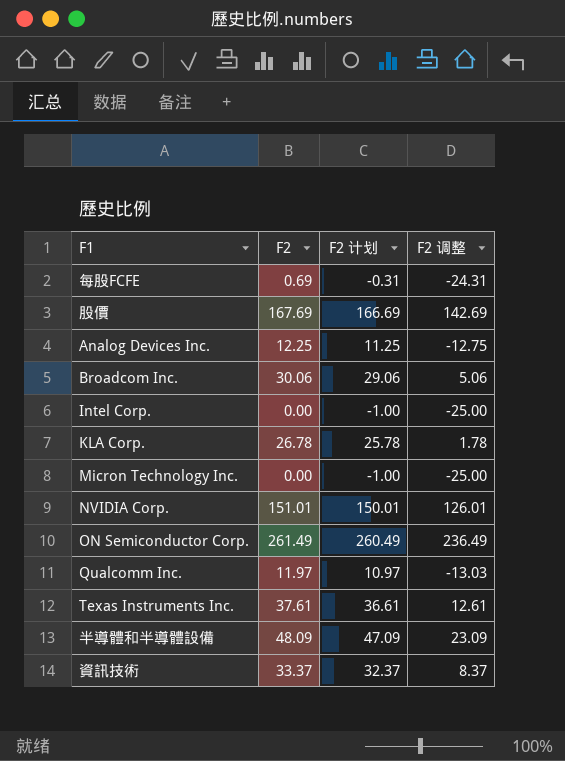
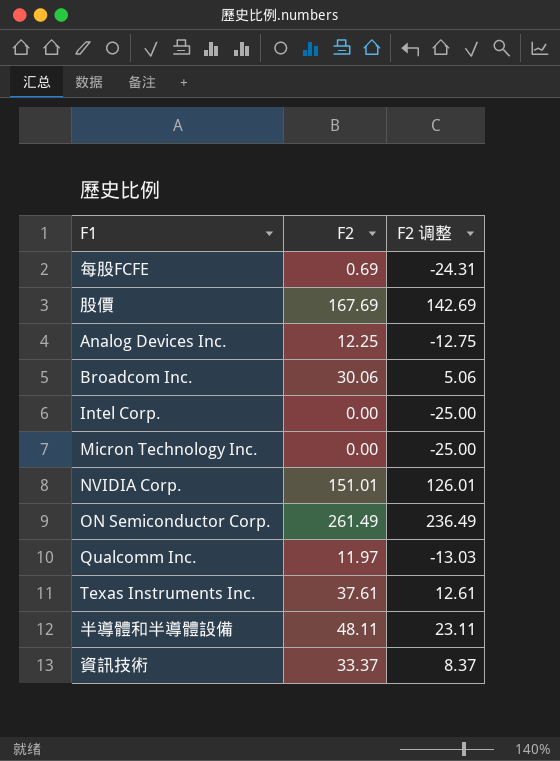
column F2 计划 | formula: [F2] - 1 -> none
row KLA Corp.: 26.78 | 25.78 | 1.78 -> none
半導體和半導體設備 | F2: 48.09 -> 48.11
半導體和半導體設備 | F2 调整: 23.09 -> 23.11

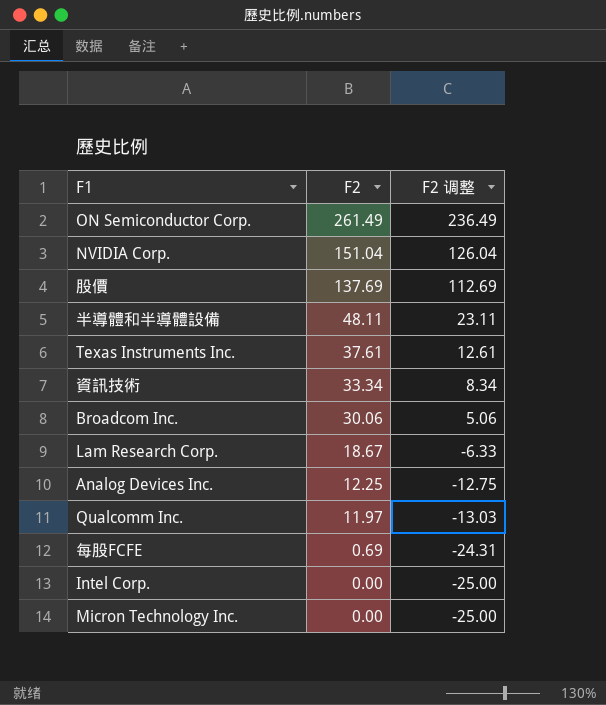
row order: none -> F2 descending
NVIDIA Corp. | F2: 151.01 -> 151.04
NVIDIA Corp. | F2 调整: 126.01 -> 126.04
股價 | F2: 167.69 -> 137.69
股價 | F2 调整: 142.69 -> 112.69
資訊技術 | F2: 33.37 -> 33.34
資訊技術 | F2 调整: 8.37 -> 8.34
row Lam Research Corp.: none -> 18.67 | -6.33

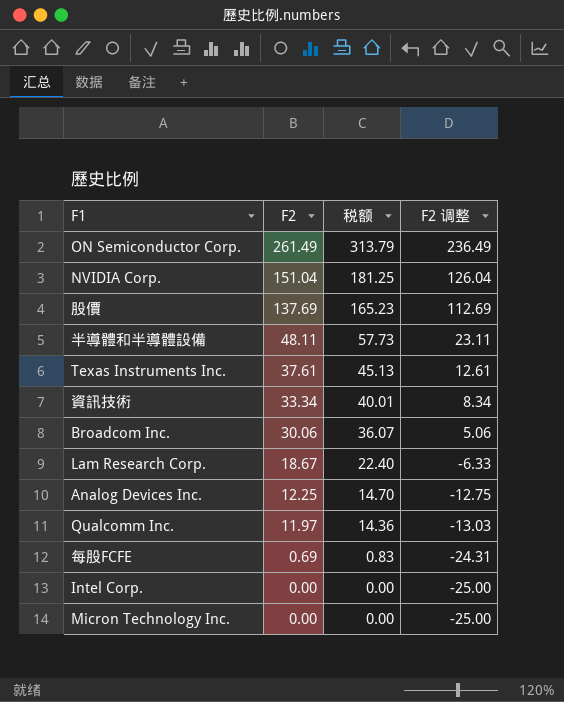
column 税额 | formula: none -> [F2] * 1.2

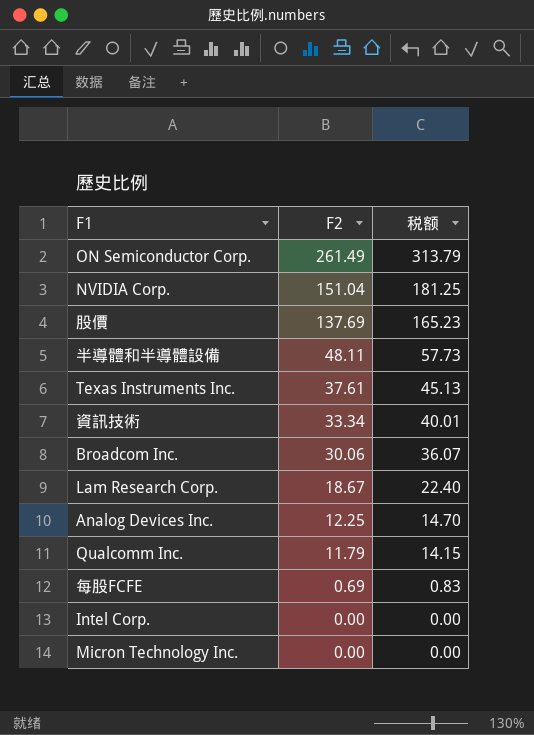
column F2 调整 | formula: [F2] - 25 -> none
Qualcomm Inc. | F2: 11.97 -> 11.79
Qualcomm Inc. | 税额: 14.36 -> 14.15

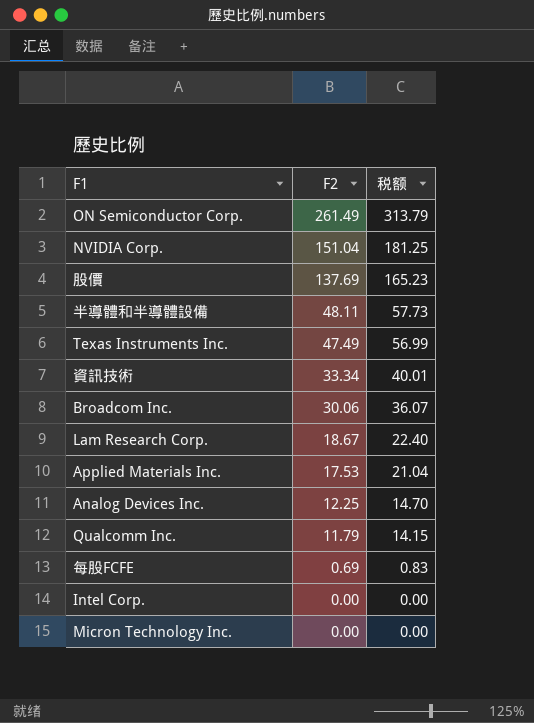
Texas Instruments Inc. | F2: 37.61 -> 47.49
Texas Instruments Inc. | 税额: 45.13 -> 56.99
row Applied Materials Inc.: none -> 17.53 | 21.04

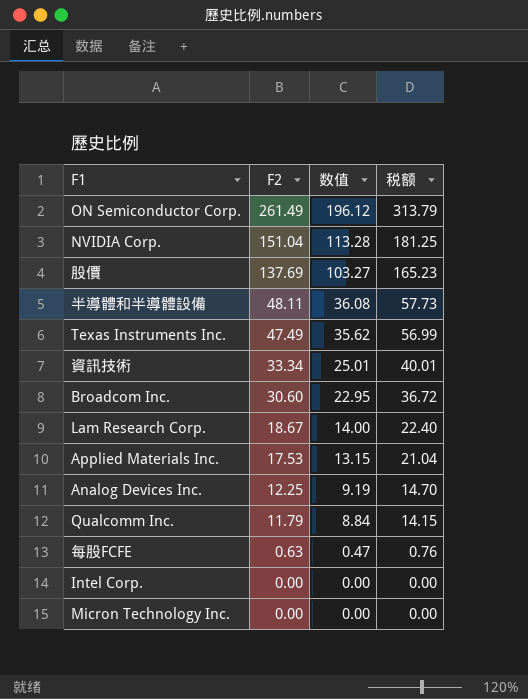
column 数值 | formula: none -> [F2] * 0.75
Broadcom Inc. | F2: 30.06 -> 30.60
Broadcom Inc. | 税额: 36.07 -> 36.72
每股FCFE | F2: 0.69 -> 0.63
每股FCFE | 税额: 0.83 -> 0.76

